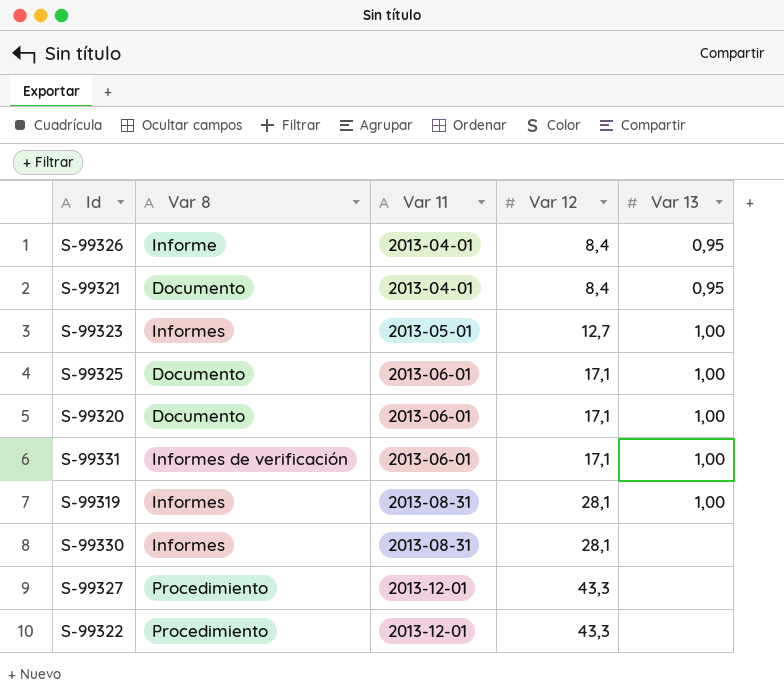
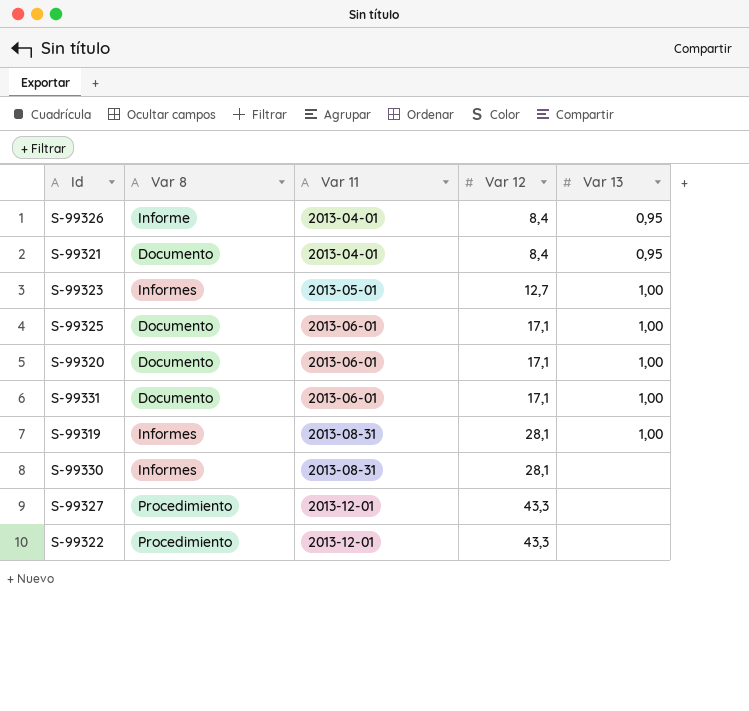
S-99331 | Var 8: Informes de verificación -> Documento

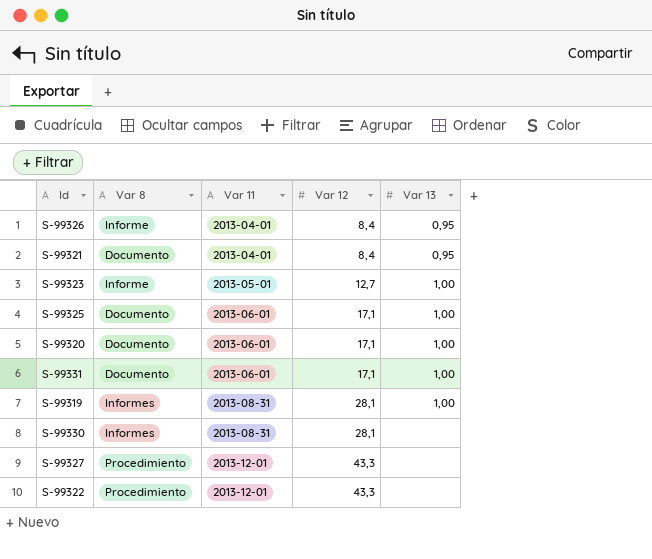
S-99323 | Var 8: Informes -> Informe

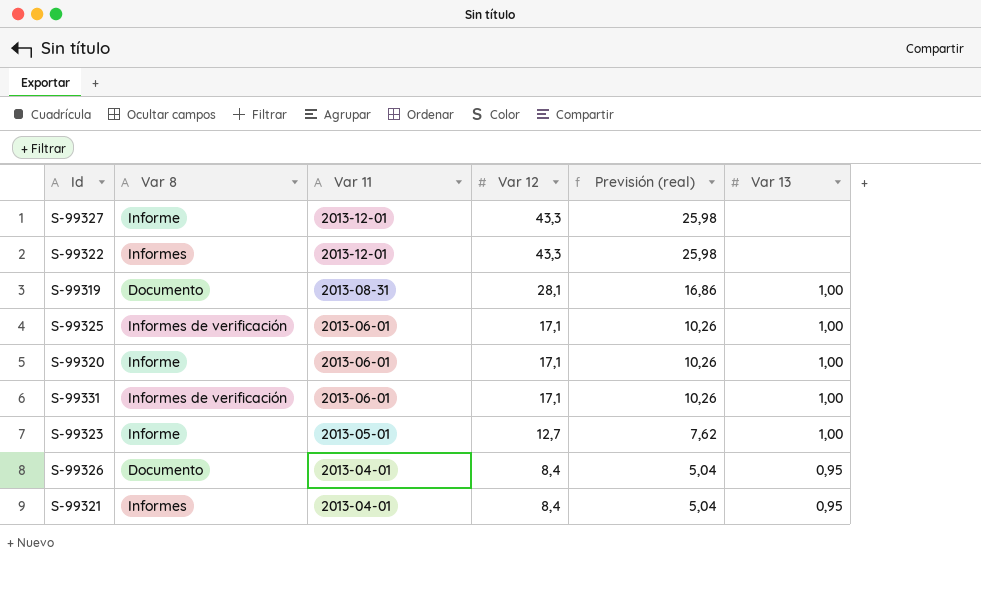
row order: Var 11 ascending -> Var 11 descending
column Previsión (real) | formula: none -> [Var 12] * 0,6
row S-99330: Informes | 2013-08-31 | 28,1 | none -> none
S-99327 | Var 8: Procedimiento -> Informe
S-99322 | Var 8: Procedimiento -> Informes
S-99319 | Var 8: Informes -> Documento
S-99325 | Var 8: Documento -> Informes de verificación
S-99320 | Var 8: Documento -> Informe
S-99331 | Var 8: Documento -> Informes de verificación
S-99326 | Var 8: Informe -> Documento
S-99321 | Var 8: Documento -> Informes

